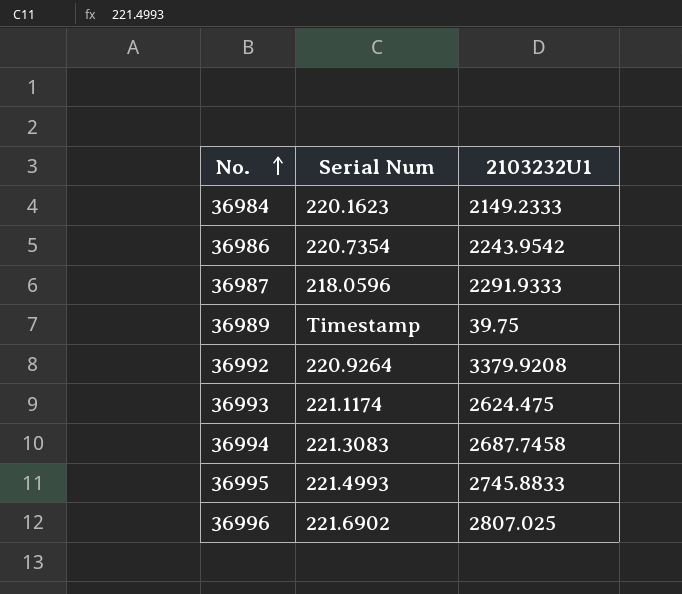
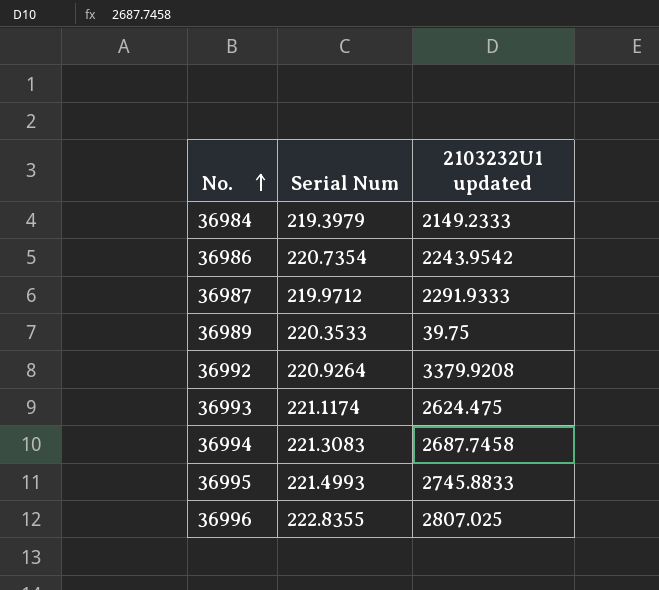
column name: 2103232U1 -> 2103232U1 updated
36984 | Serial Num: 220.1623 -> 219.3979
36987 | Serial Num: 218.0596 -> 219.9712
36989 | Serial Num: Timestamp -> 220.3533
36996 | Serial Num: 221.6902 -> 222.8355

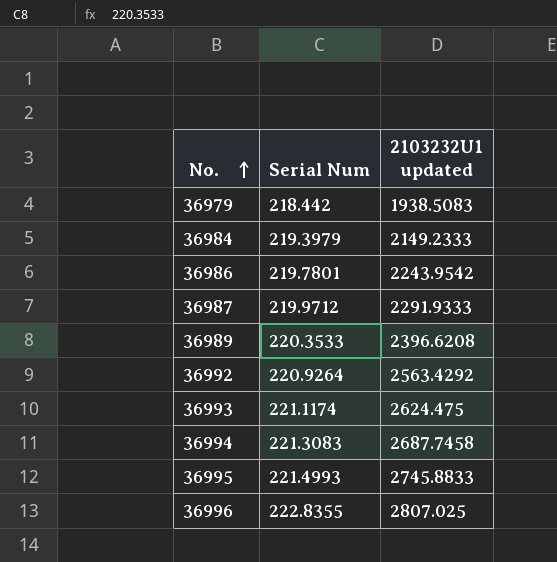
row 36979: none -> 218.442 | 1938.5083
36986 | Serial Num: 220.7354 -> 219.7801
36989 | 2103232U1 updated: 39.75 -> 2396.6208
36992 | 2103232U1 updated: 3379.9208 -> 2563.4292

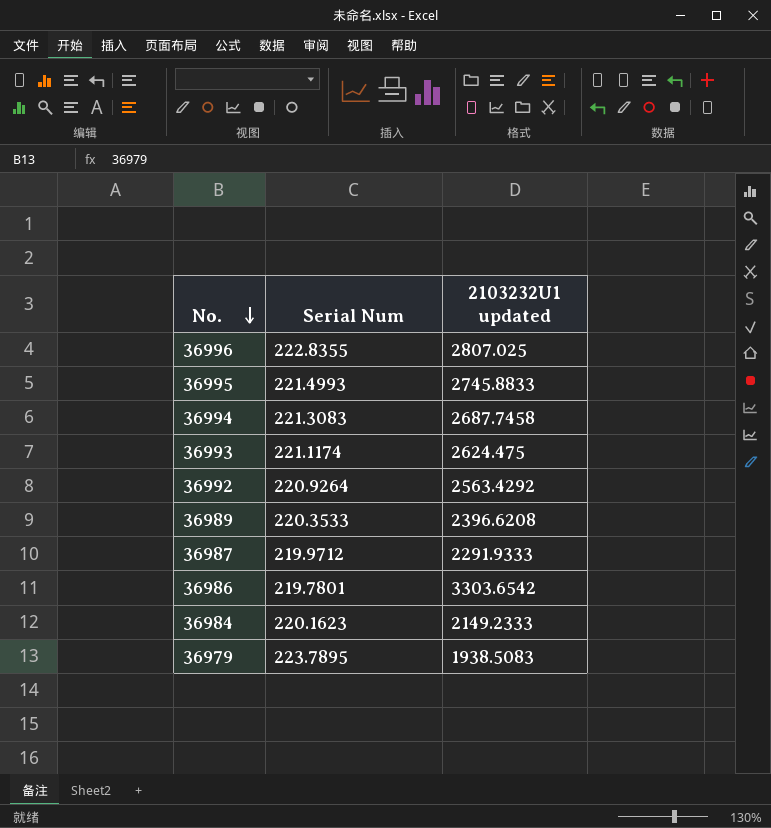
row order: No. ascending -> No. descending
36986 | 2103232U1 updated: 2243.9542 -> 3303.6542
36984 | Serial Num: 219.3979 -> 220.1623
36979 | Serial Num: 218.442 -> 223.7895

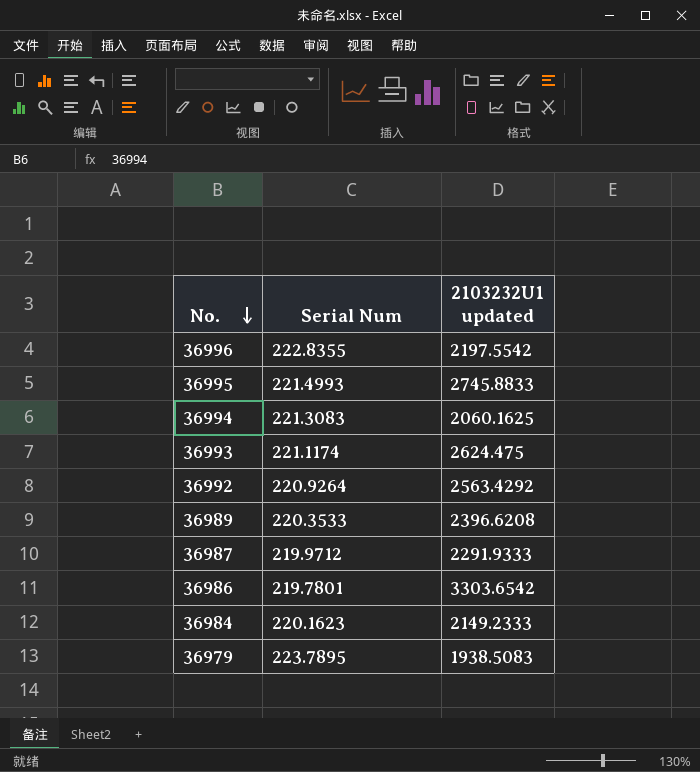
36996 | 2103232U1 updated: 2807.025 -> 2197.5542
36994 | 2103232U1 updated: 2687.7458 -> 2060.1625

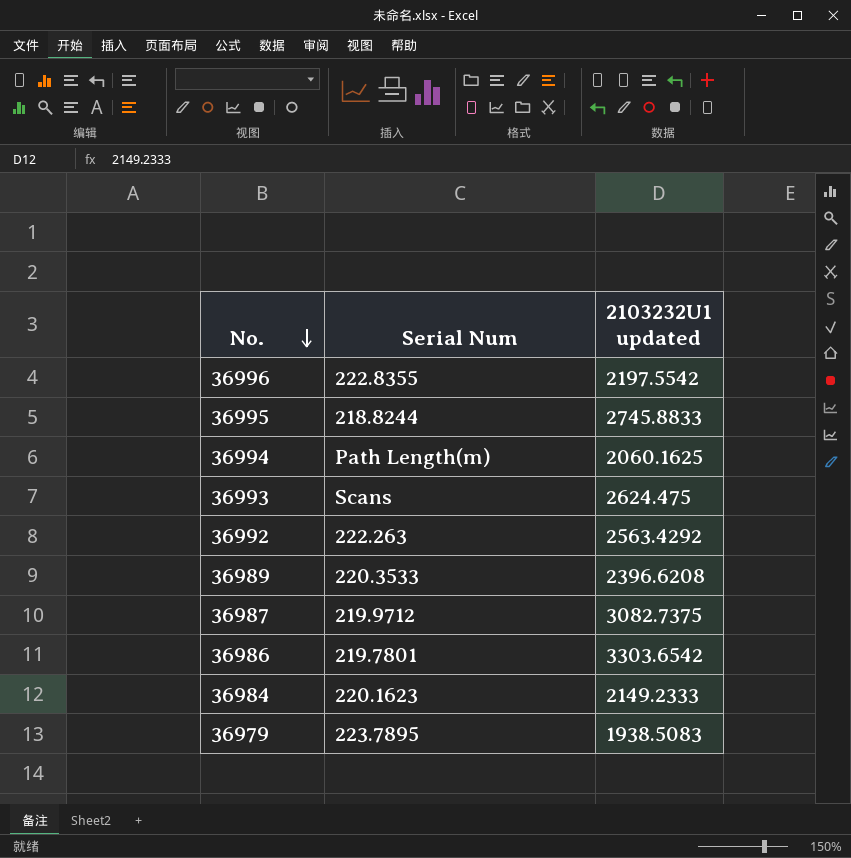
36995 | Serial Num: 221.4993 -> 218.8244
36994 | Serial Num: 221.3083 -> Path Length(m)
36993 | Serial Num: 221.1174 -> Scans
36992 | Serial Num: 220.9264 -> 222.263
36987 | 2103232U1 updated: 2291.9333 -> 3082.7375

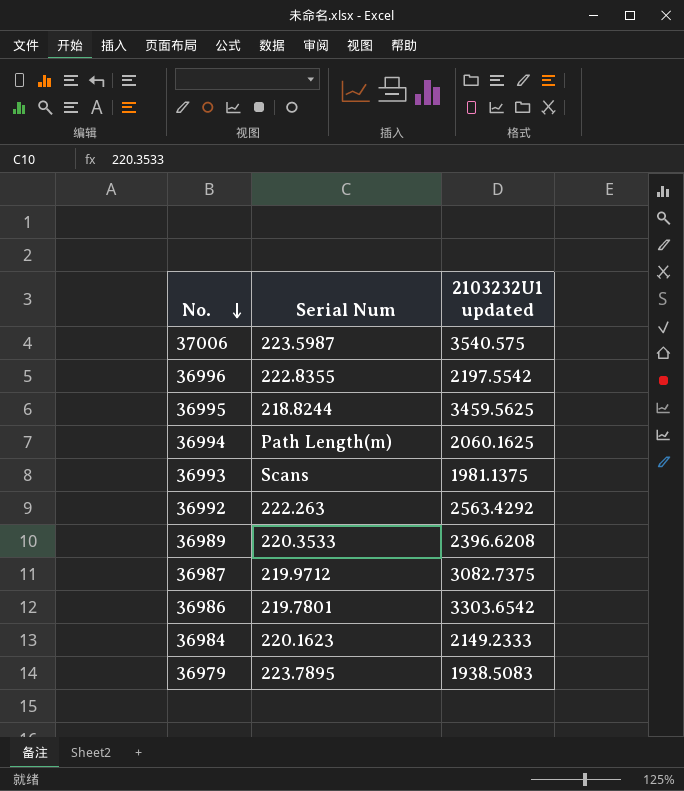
row 37006: none -> 223.5987 | 3540.575
36995 | 2103232U1 updated: 2745.8833 -> 3459.5625
36993 | 2103232U1 updated: 2624.475 -> 1981.1375

